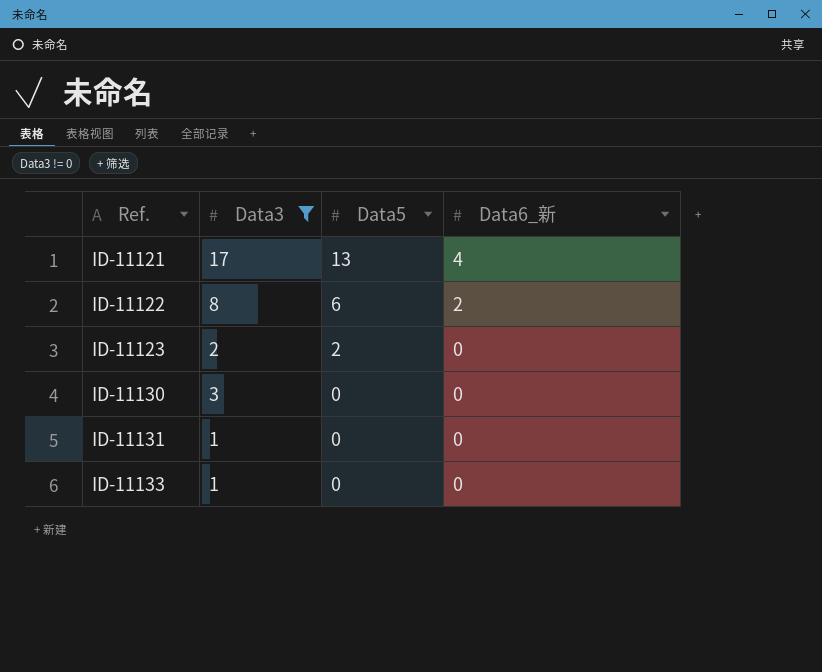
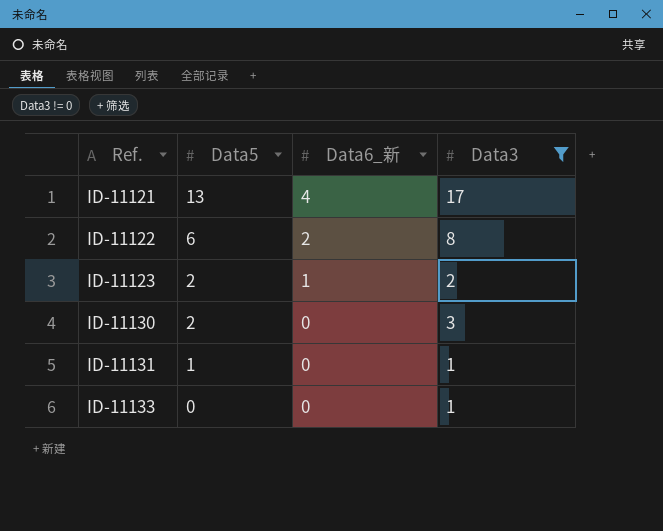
column Data3 | position: 2 -> 4
ID-11123 | Data6_新: 0 -> 1
ID-11130 | Data5: 0 -> 2
ID-11131 | Data5: 0 -> 1

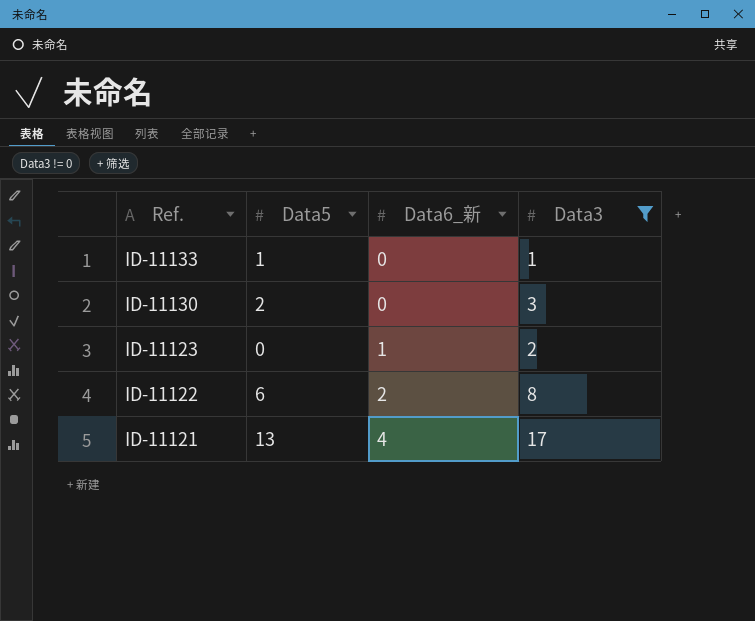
row order: Ref. ascending -> Ref. descending
row ID-11131: 1 | 0 | 1 -> none
ID-11133 | Data5: 0 -> 1
ID-11123 | Data5: 2 -> 0

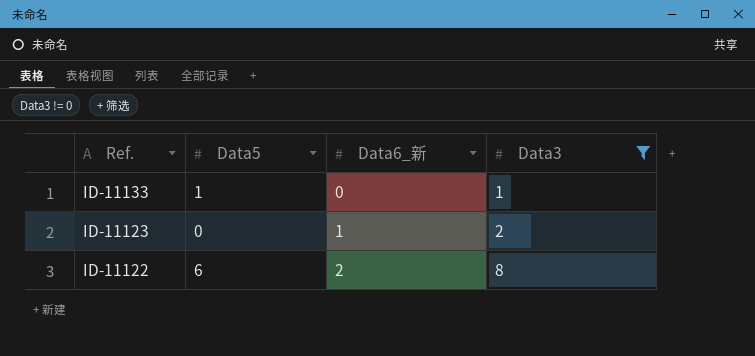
row ID-11130: 2 | 0 | 3 -> none
row ID-11121: 13 | 4 | 17 -> none

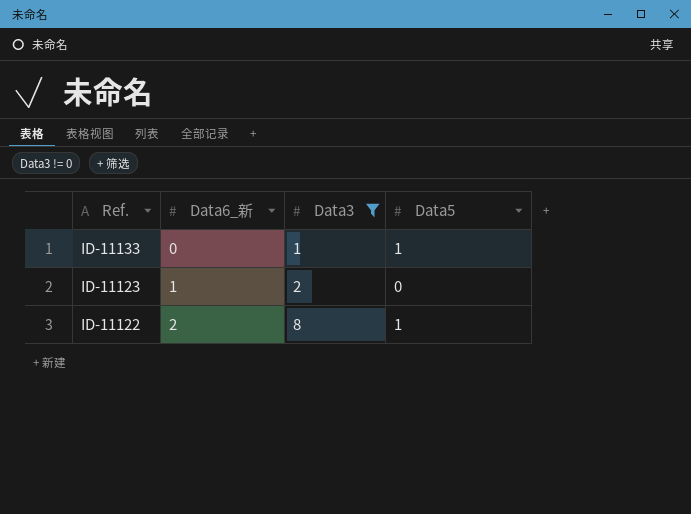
column Data5 | position: 2 -> 4
ID-11122 | Data5: 6 -> 1

